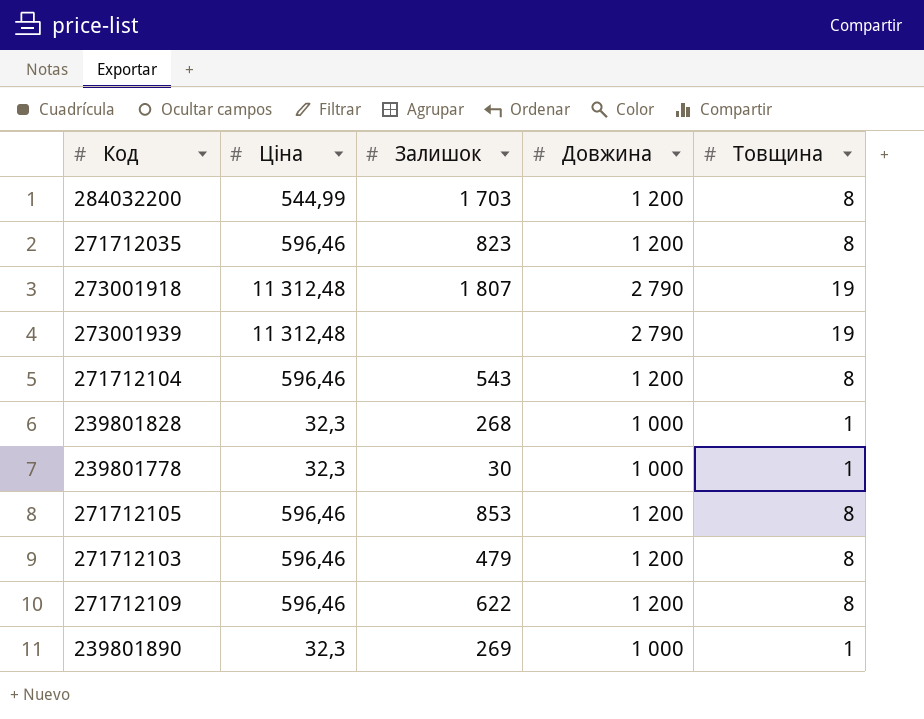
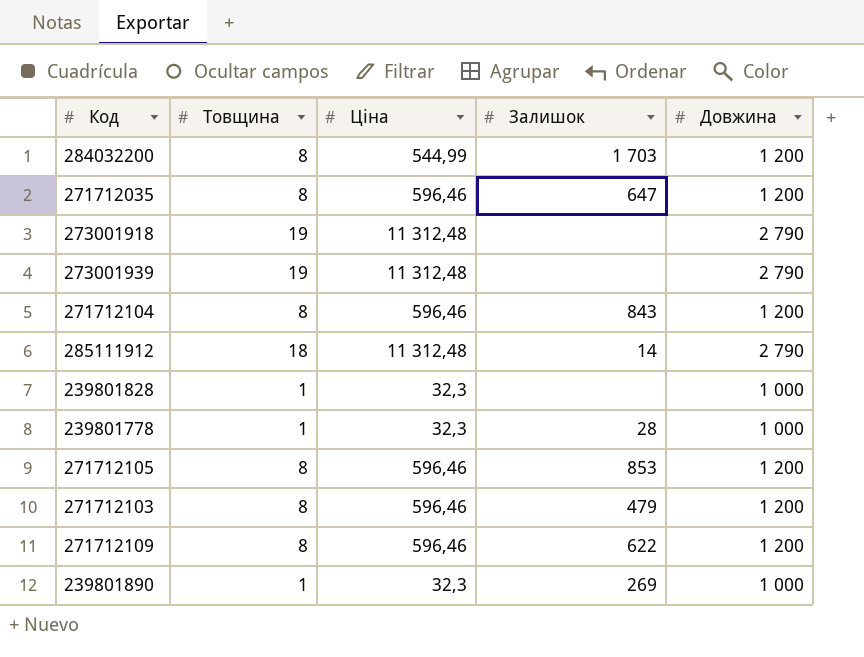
column Товщина | position: 5 -> 2
271712035 | Залишок: 823 -> 647
273001918 | Залишок: 1 807 -> none
271712104 | Залишок: 543 -> 843
row 285111912: none -> 18 | 11 312,48 | 14 | 2 790
239801828 | Залишок: 268 -> none
239801778 | Залишок: 30 -> 28

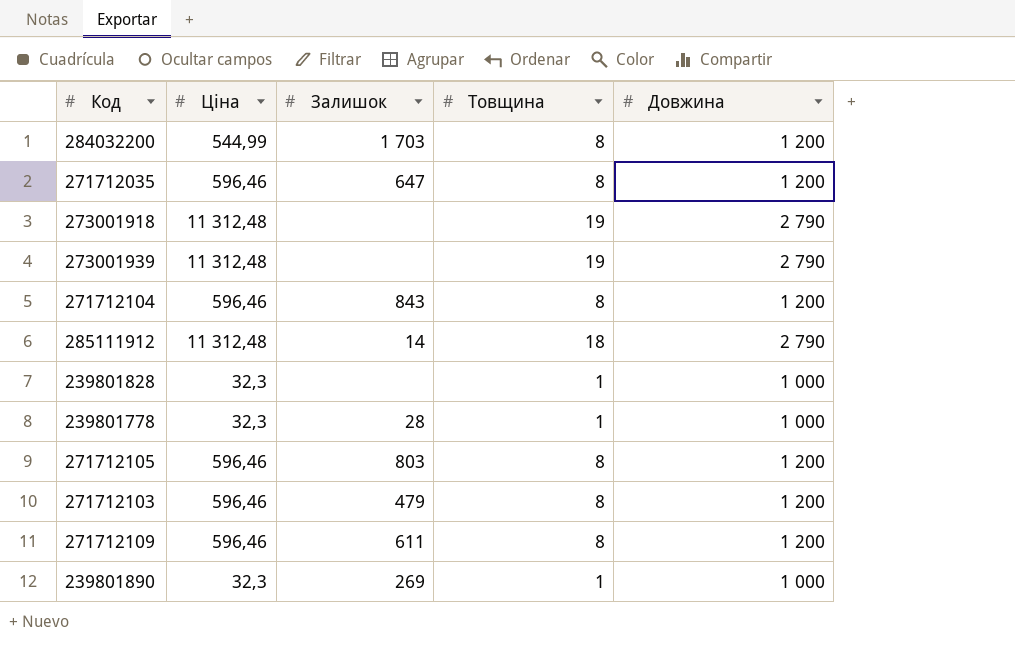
column Товщина | position: 2 -> 4
271712105 | Залишок: 853 -> 803
271712109 | Залишок: 622 -> 611

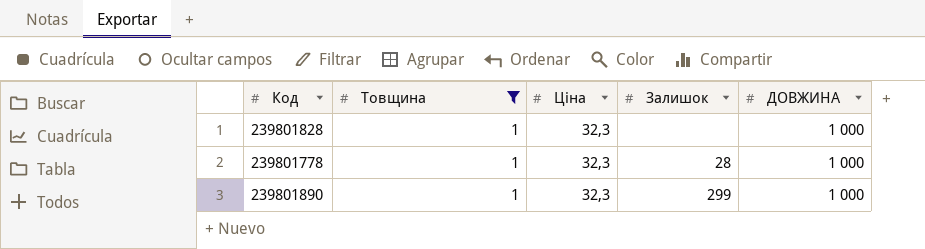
filter: none -> Товщина = 1
column Товщина | position: 4 -> 2
column name: Довжина -> ДОВЖИНА
239801890 | Залишок: 269 -> 299

